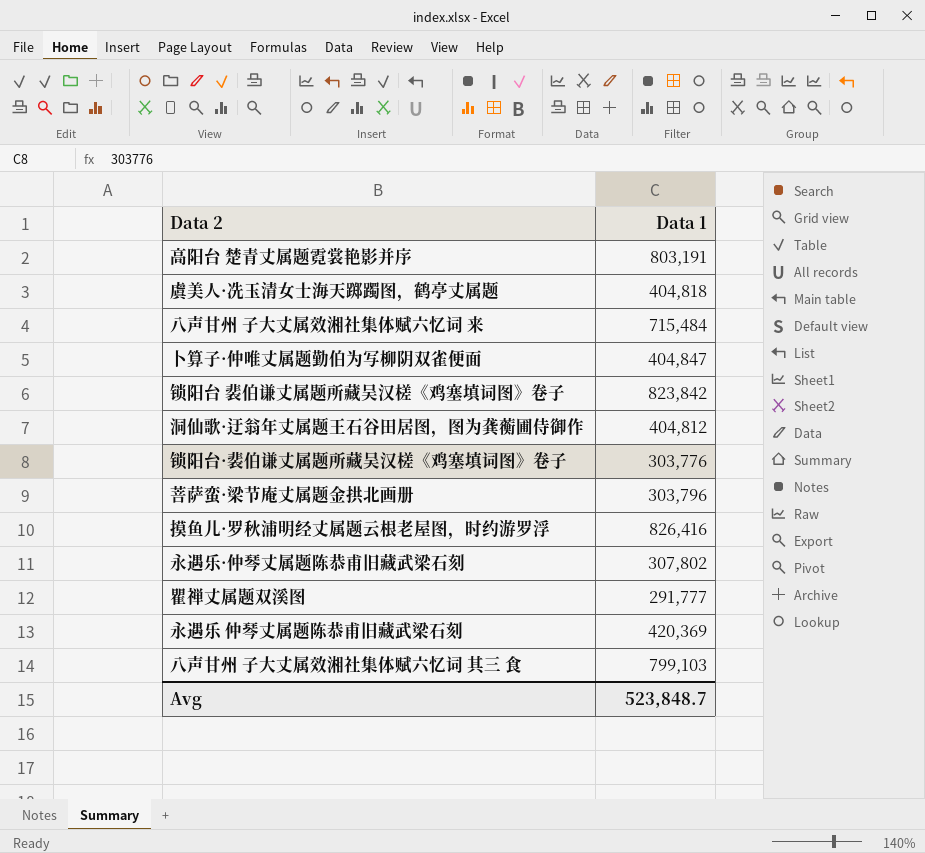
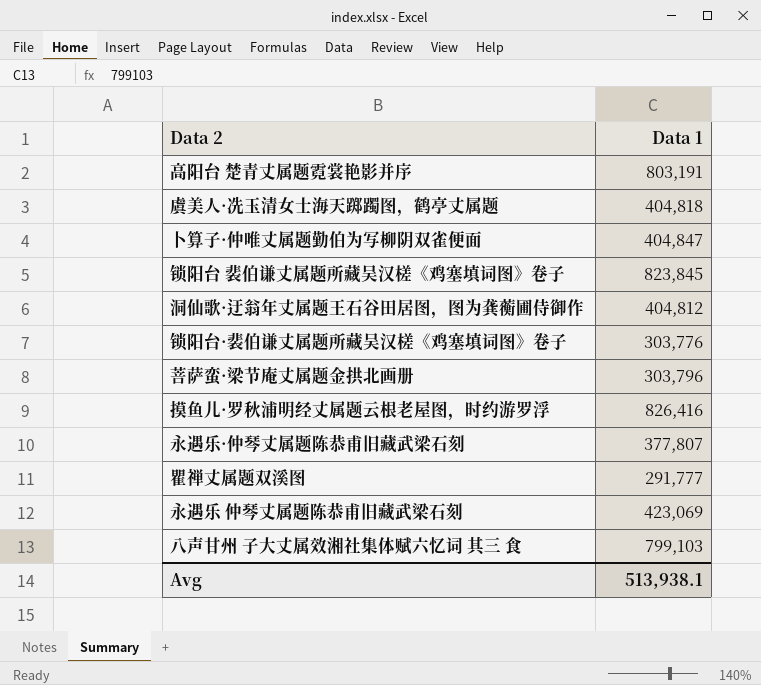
row 八声甘州 子大丈属效湘社集体赋六忆词 来: 715,484 -> none
锁阳台 裴伯谦丈属题所藏吴汉槎《鸡塞填词图》卷子 | Data 1: 823,842 -> 823,845
永遇乐·仲琴丈属题陈恭甫旧藏武梁石刻 | Data 1: 307,802 -> 377,807
永遇乐 仲琴丈属题陈恭甫旧藏武梁石刻 | Data 1: 420,369 -> 423,069
Avg | Data 1: 523,848.7 -> 513,938.1

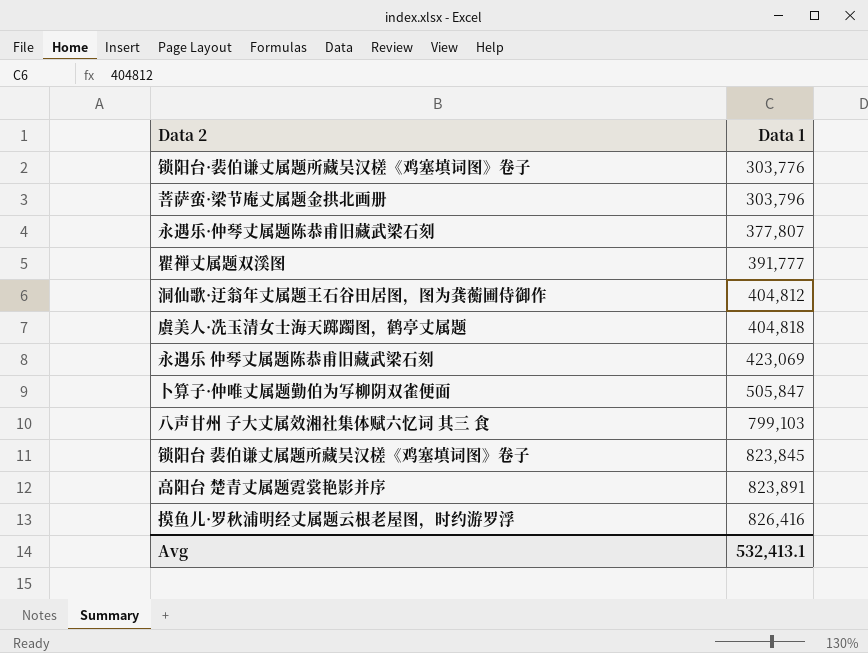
row order: none -> Data 1 ascending
瞿禅丈属题双溪图 | Data 1: 291,777 -> 391,777
卜算子·仲唯丈属题勤伯为写柳阴双雀便面 | Data 1: 404,847 -> 505,847
高阳台 楚青丈属题霓裳艳影并序 | Data 1: 803,191 -> 823,891
Avg | Data 1: 513,938.1 -> 532,413.1

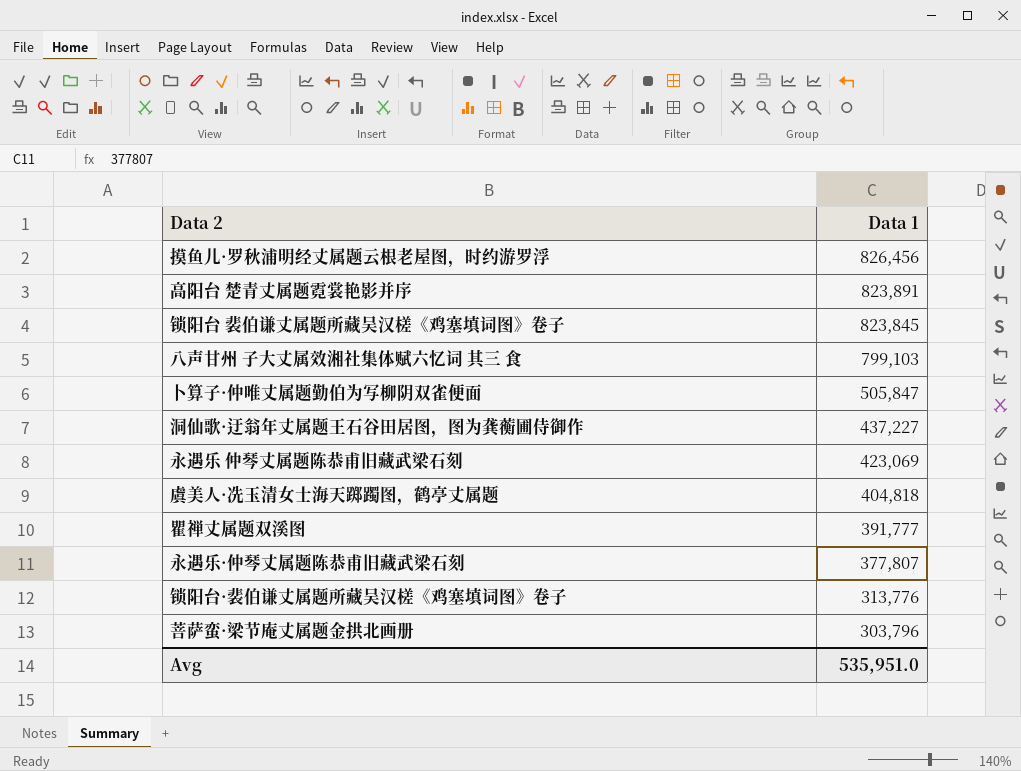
row order: Data 1 ascending -> Data 1 descending
摸鱼儿·罗秋浦明经丈属题云根老屋图，时约游罗浮 | Data 1: 826,416 -> 826,456
洞仙歌·迂翁年丈属题王石谷田居图，图为龚蘅圃侍御作 | Data 1: 404,812 -> 437,227
锁阳台·裴伯谦丈属题所藏吴汉槎《鸡塞填词图》卷子 | Data 1: 303,776 -> 313,776
Avg | Data 1: 532,413.1 -> 535,951.0

